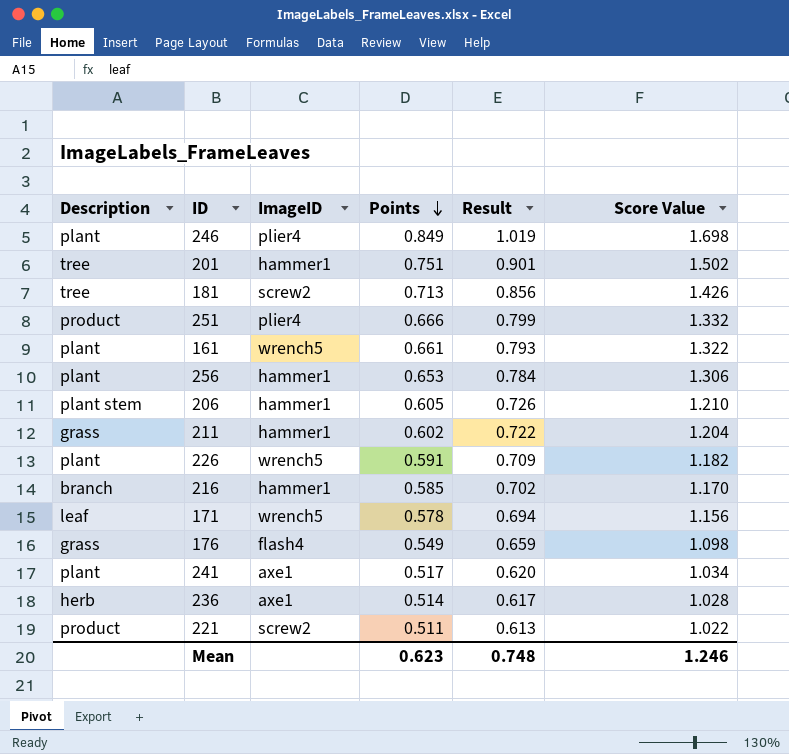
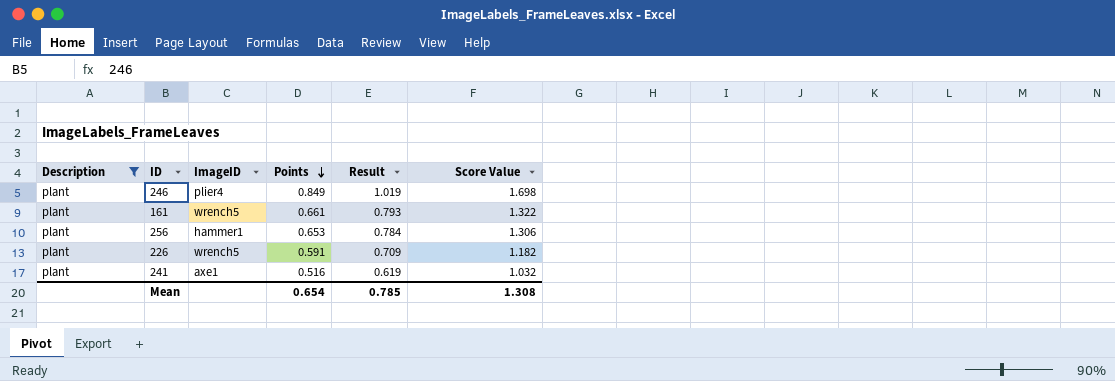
filter: none -> Description = plant
241 | Points: 0.517 -> 0.516
241 | Result: 0.620 -> 0.619
241 | Score Value: 1.034 -> 1.032
Mean | Points: 0.623 -> 0.654
Mean | Result: 0.748 -> 0.785
Mean | Score Value: 1.246 -> 1.308

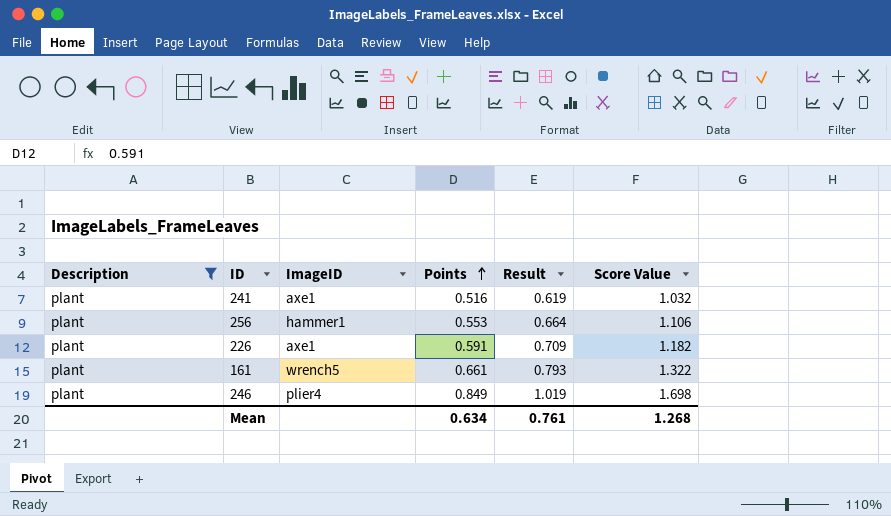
row order: Points descending -> Points ascending
256 | Points: 0.653 -> 0.553
256 | Result: 0.784 -> 0.664
256 | Score Value: 1.306 -> 1.106
226 | ImageID: wrench5 -> axe1
Mean | Points: 0.654 -> 0.634
Mean | Result: 0.785 -> 0.761
Mean | Score Value: 1.308 -> 1.268

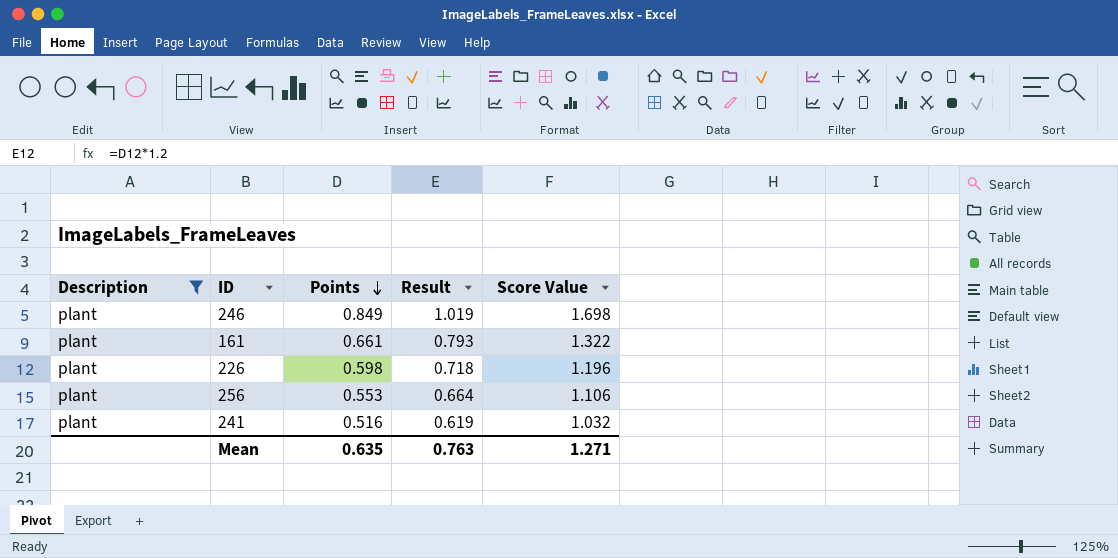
row order: Points ascending -> Points descending
column ImageID | position: 3 -> none
226 | Points: 0.591 -> 0.598
226 | Result: 0.709 -> 0.718
226 | Score Value: 1.182 -> 1.196
Mean | Points: 0.634 -> 0.635
Mean | Result: 0.761 -> 0.763
Mean | Score Value: 1.268 -> 1.271

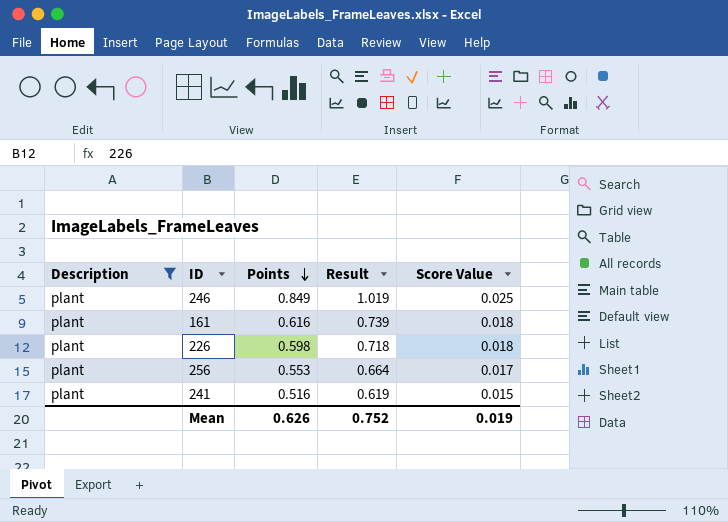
column Score Value | formula: [Points] * 2 -> [Points] * 0.03
161 | Points: 0.661 -> 0.616
161 | Result: 0.793 -> 0.739
Mean | Points: 0.635 -> 0.626
Mean | Result: 0.763 -> 0.752
Mean | Score Value: 1.271 -> 0.019

